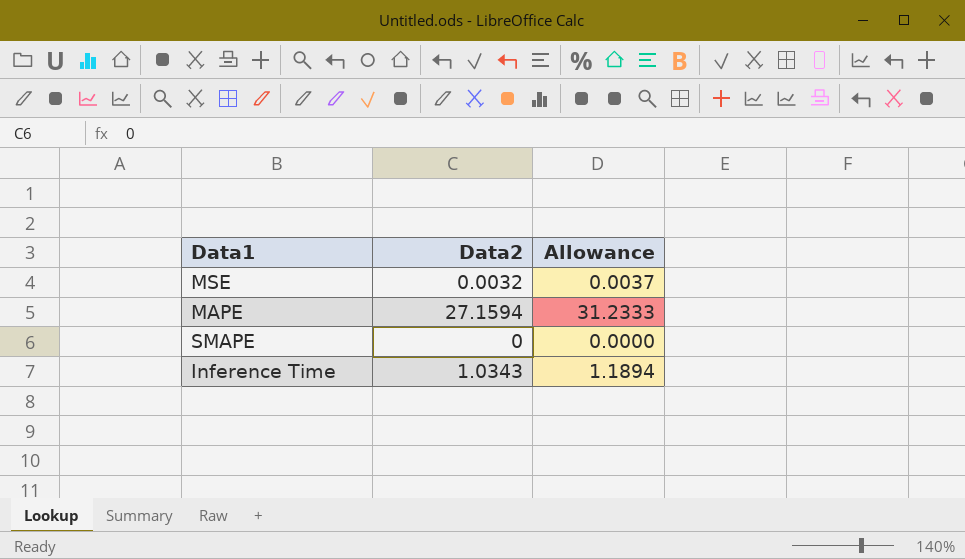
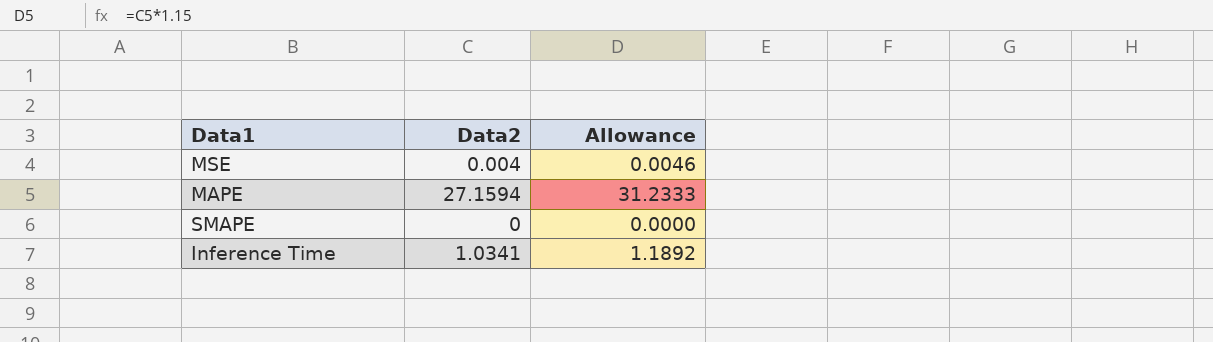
MSE | Data2: 0.0032 -> 0.004
MSE | Allowance: 0.0037 -> 0.0046
Inference Time | Data2: 1.0343 -> 1.0341
Inference Time | Allowance: 1.1894 -> 1.1892

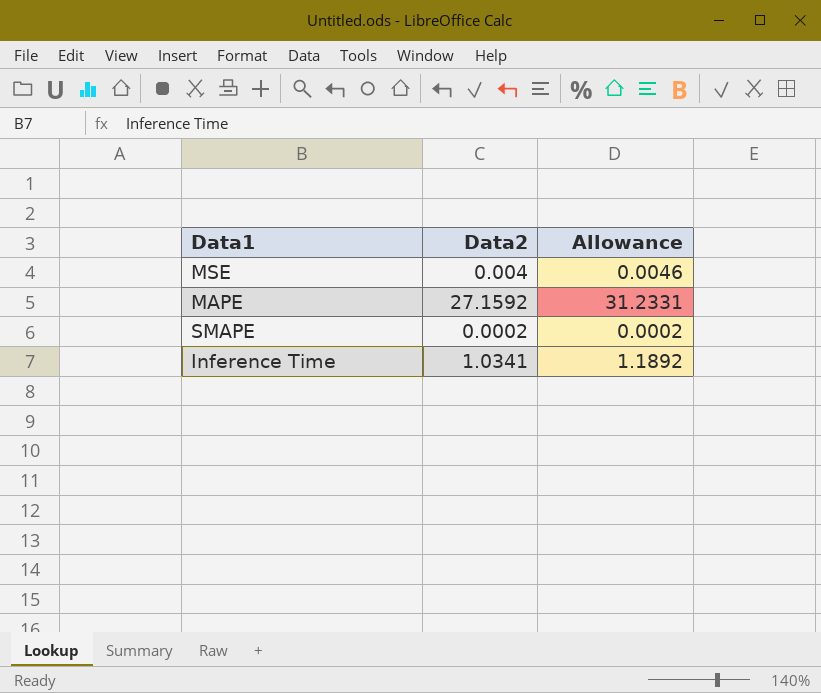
MAPE | Data2: 27.1594 -> 27.1592
MAPE | Allowance: 31.2333 -> 31.2331
SMAPE | Data2: 0 -> 0.0002
SMAPE | Allowance: 0.0000 -> 0.0002

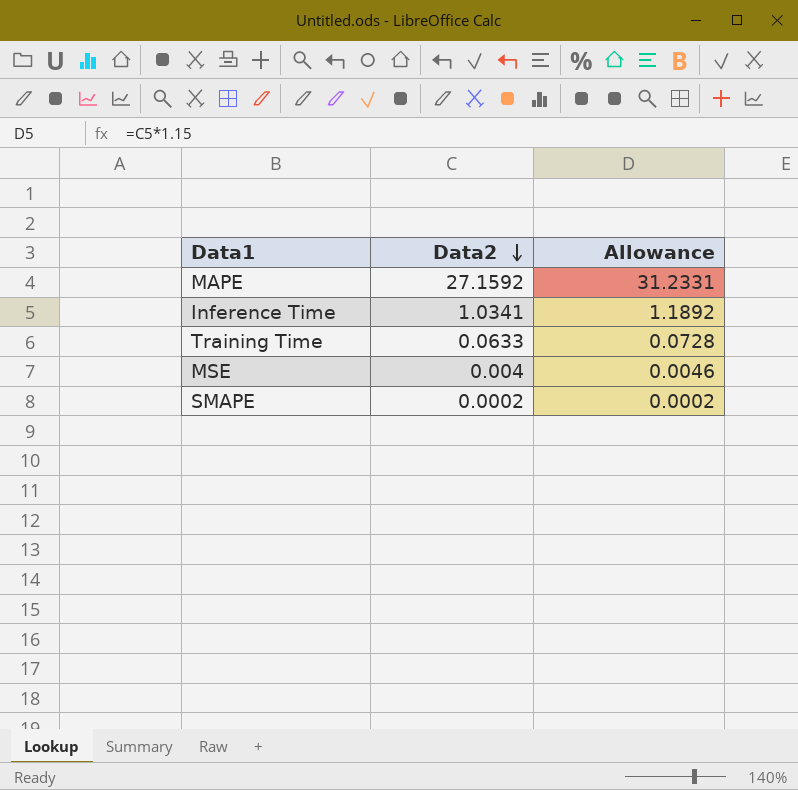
row order: none -> Data2 descending
row Training Time: none -> 0.0633 | 0.0728

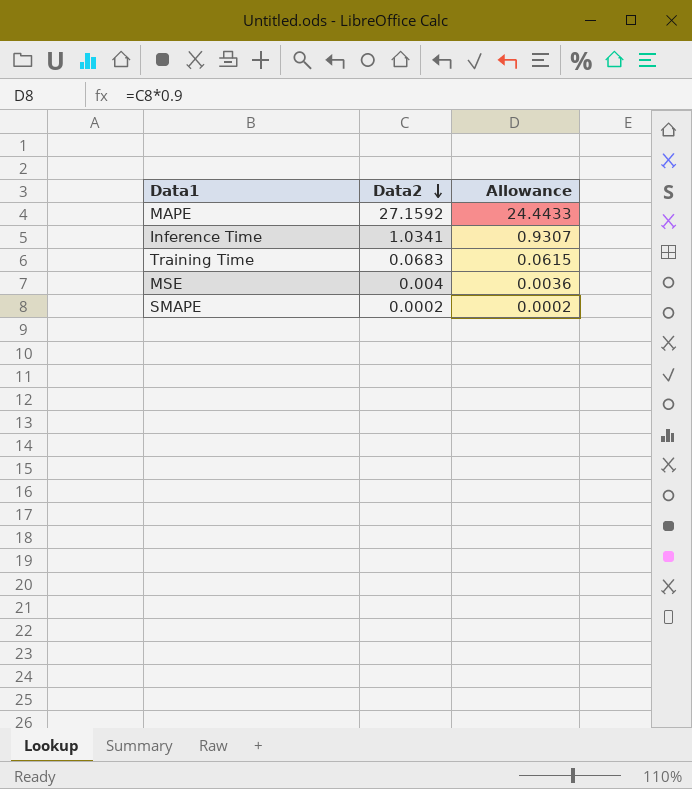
column Allowance | formula: [Data2] * 1.15 -> [Data2] * 0.9
Training Time | Data2: 0.0633 -> 0.0683

